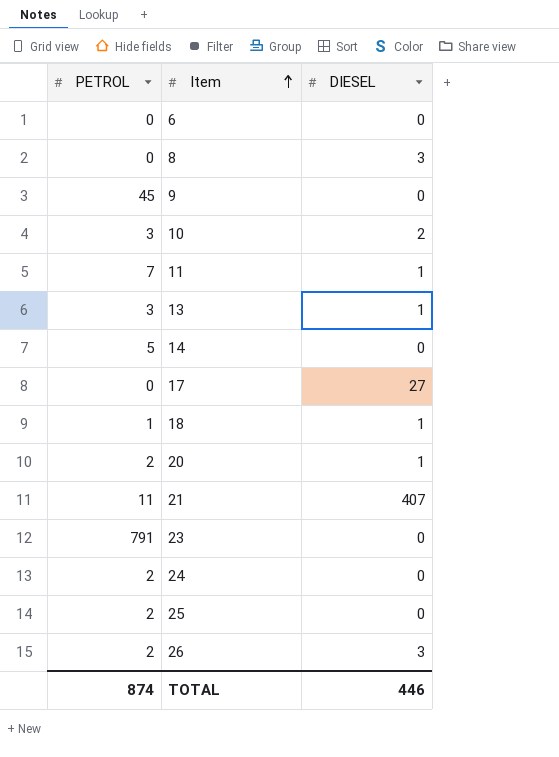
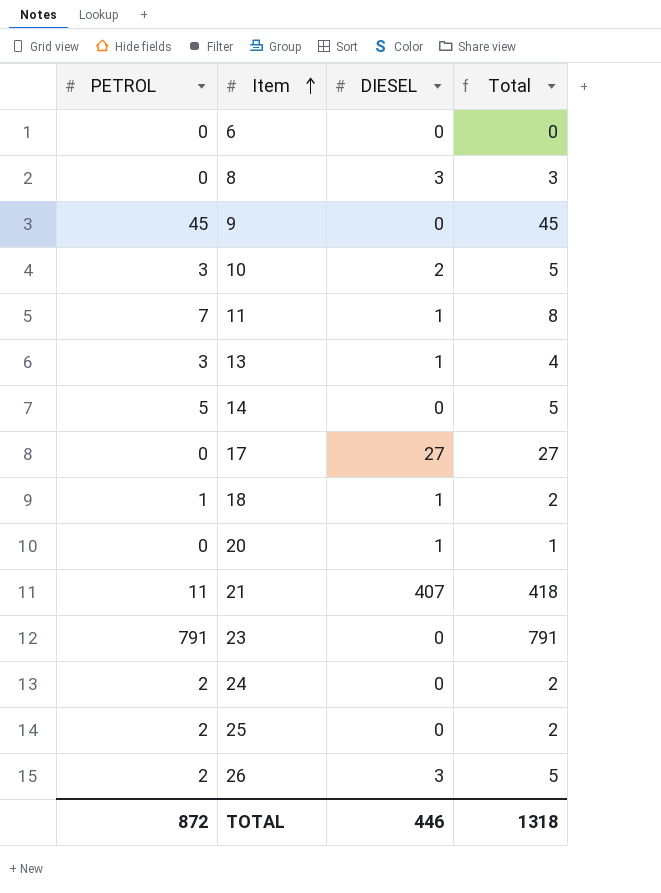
column Total | formula: none -> [PETROL] + [DIESEL]
20 | PETROL: 2 -> 0
TOTAL | PETROL: 874 -> 872

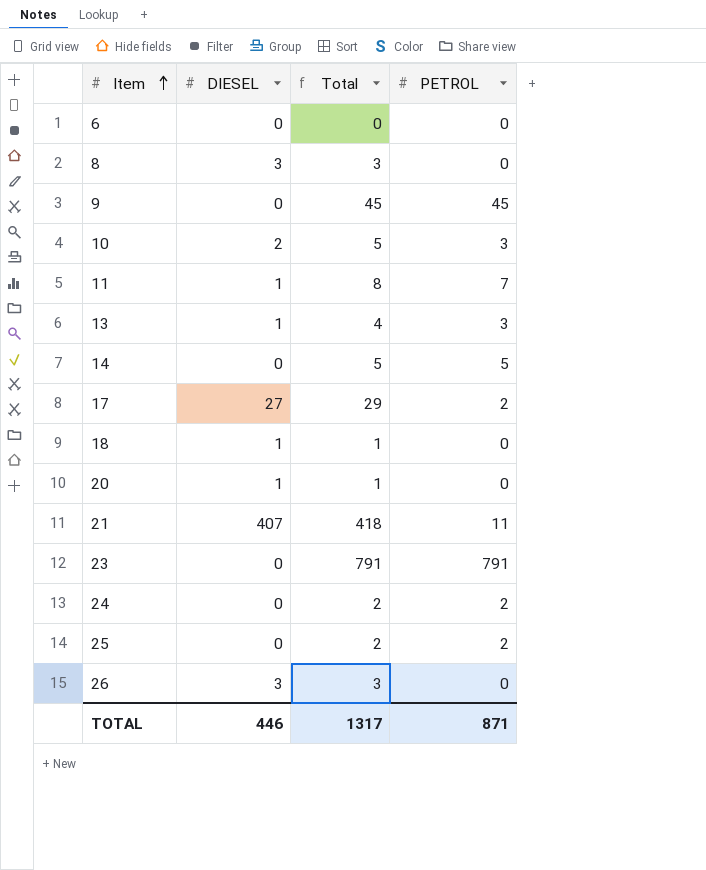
column PETROL | position: 1 -> 4
17 | Total: 27 -> 29
17 | PETROL: 0 -> 2
18 | Total: 2 -> 1
18 | PETROL: 1 -> 0
26 | Total: 5 -> 3
26 | PETROL: 2 -> 0
TOTAL | Total: 1318 -> 1317
TOTAL | PETROL: 872 -> 871

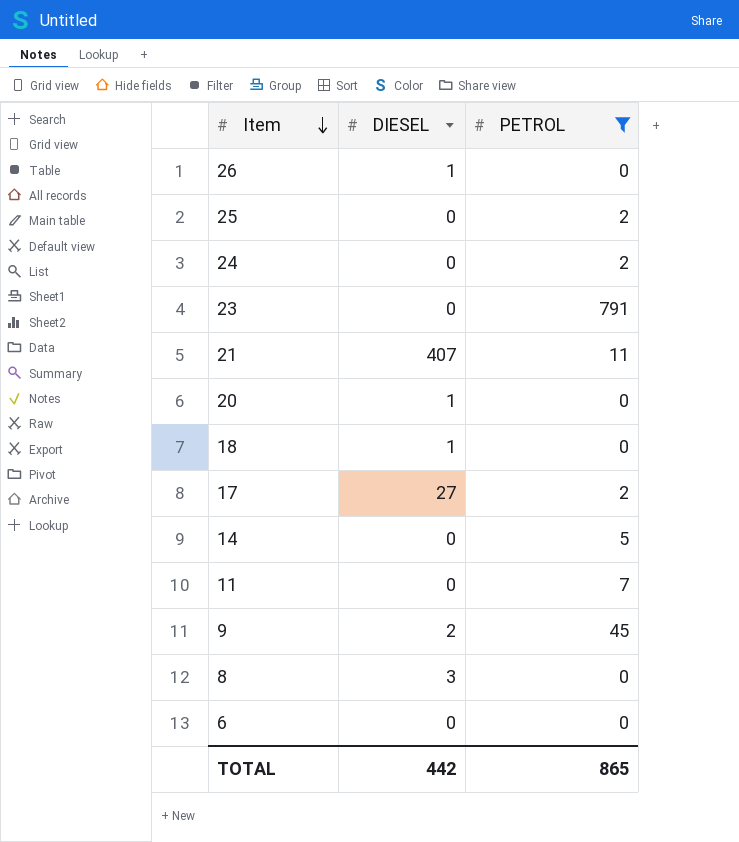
filter: none -> PETROL != 3
row order: Item ascending -> Item descending
column Total | formula: [DIESEL] + [PETROL] -> none
26 | DIESEL: 3 -> 1
11 | DIESEL: 1 -> 0
9 | DIESEL: 0 -> 2
TOTAL | DIESEL: 446 -> 442
TOTAL | PETROL: 871 -> 865

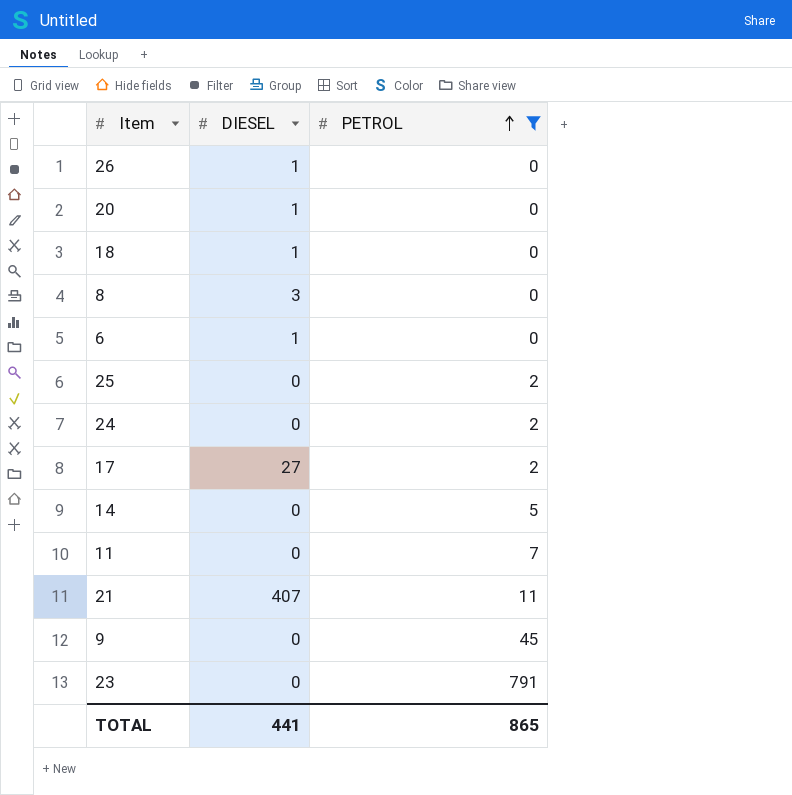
row order: Item descending -> PETROL ascending
6 | DIESEL: 0 -> 1
9 | DIESEL: 2 -> 0
TOTAL | DIESEL: 442 -> 441

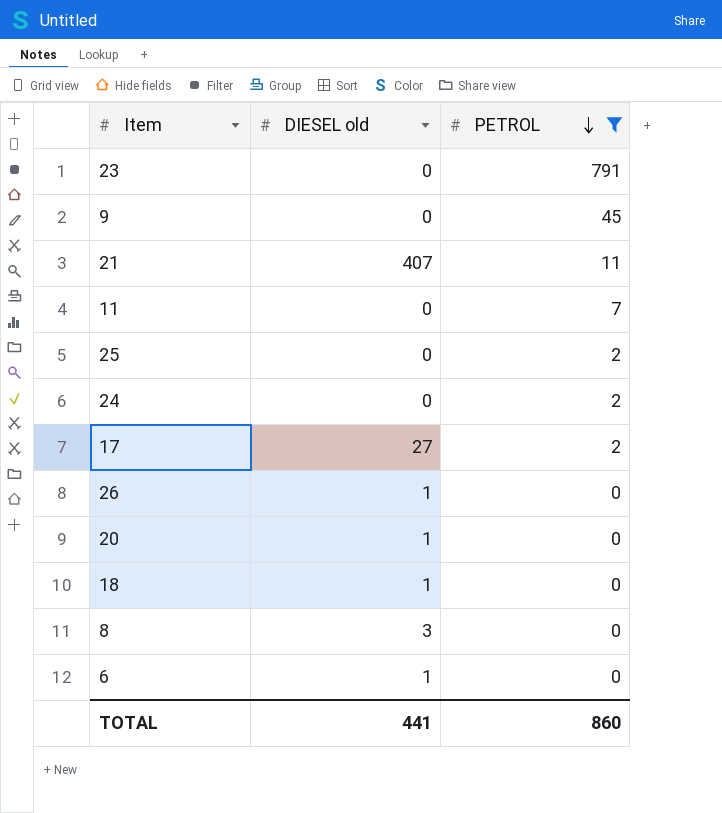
row order: PETROL ascending -> PETROL descending
column name: DIESEL -> DIESEL old
row 14: 0 | 5 -> none
TOTAL | PETROL: 865 -> 860

